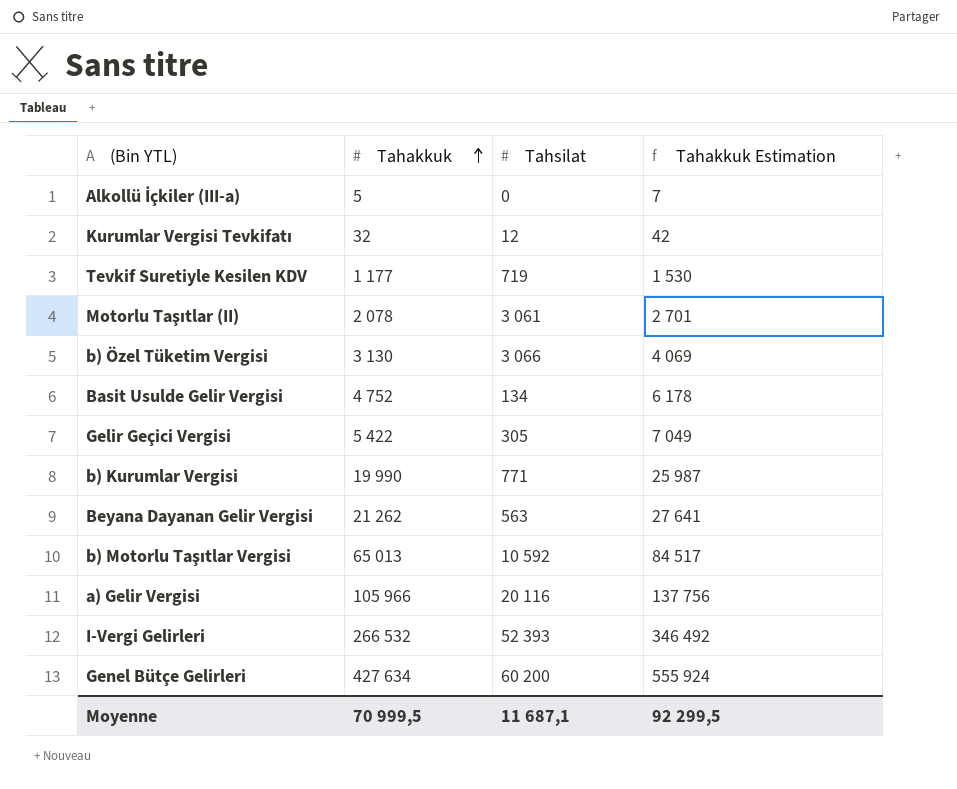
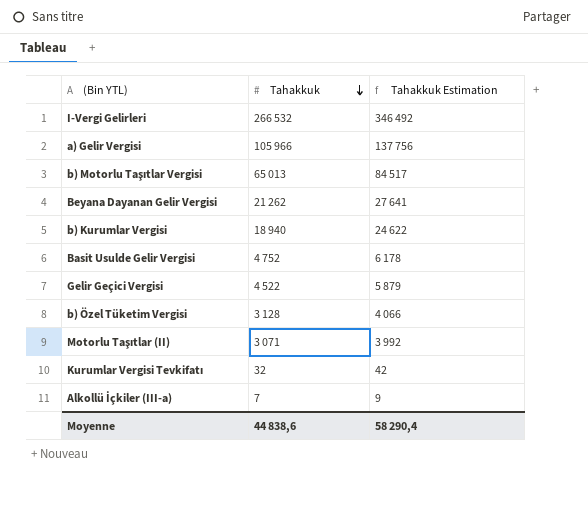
row order: Tahakkuk ascending -> Tahakkuk descending
column Tahsilat | position: 3 -> none
row Tevkif Suretiyle Kesilen KDV: 1 177 | 719 | 1 530 -> none
row Genel Bütçe Gelirleri: 427 634 | 60 200 | 555 924 -> none
b) Kurumlar Vergisi | Tahakkuk: 19 990 -> 18 940
b) Kurumlar Vergisi | Tahakkuk Estimation: 25 987 -> 24 622
Gelir Geçici Vergisi | Tahakkuk: 5 422 -> 4 522
Gelir Geçici Vergisi | Tahakkuk Estimation: 7 049 -> 5 879
b) Özel Tüketim Vergisi | Tahakkuk: 3 130 -> 3 128
b) Özel Tüketim Vergisi | Tahakkuk Estimation: 4 069 -> 4 066
Motorlu Taşıtlar (II) | Tahakkuk: 2 078 -> 3 071
Motorlu Taşıtlar (II) | Tahakkuk Estimation: 2 701 -> 3 992
Alkollü İçkiler (III-a) | Tahakkuk: 5 -> 7
Alkollü İçkiler (III-a) | Tahakkuk Estimation: 7 -> 9
Moyenne | Tahakkuk: 70 999,5 -> 44 838,6
Moyenne | Tahakkuk Estimation: 92 299,5 -> 58 290,4

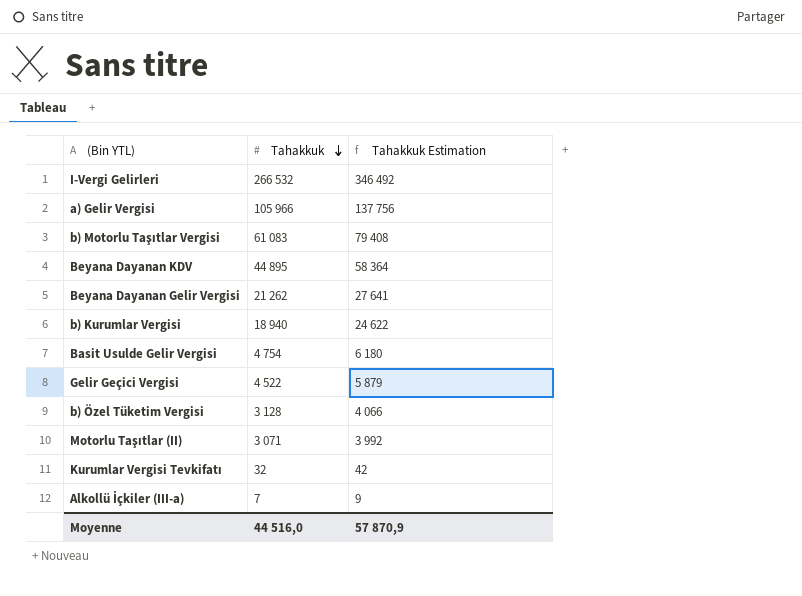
b) Motorlu Taşıtlar Vergisi | Tahakkuk: 65 013 -> 61 083
b) Motorlu Taşıtlar Vergisi | Tahakkuk Estimation: 84 517 -> 79 408
row Beyana Dayanan KDV: none -> 44 895 | 58 364
Basit Usulde Gelir Vergisi | Tahakkuk: 4 752 -> 4 754
Basit Usulde Gelir Vergisi | Tahakkuk Estimation: 6 178 -> 6 180
Moyenne | Tahakkuk: 44 838,6 -> 44 516,0
Moyenne | Tahakkuk Estimation: 58 290,4 -> 57 870,9

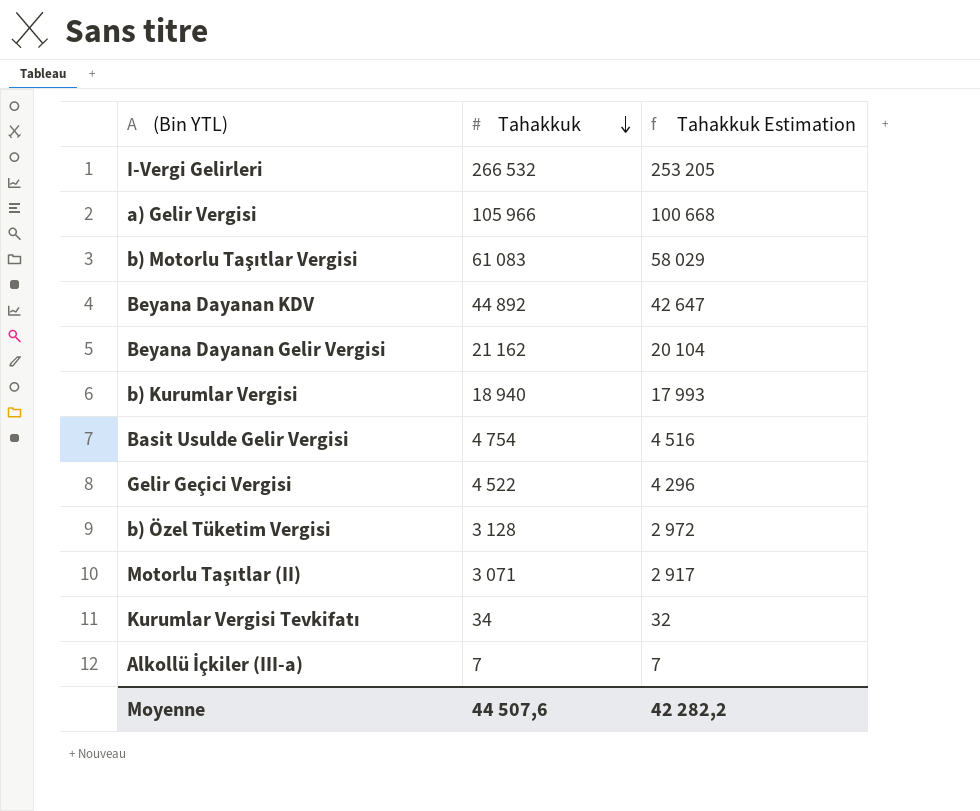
column Tahakkuk Estimation | formula: [Tahakkuk] * 1,3 -> [Tahakkuk] * 0,95
Beyana Dayanan KDV | Tahakkuk: 44 895 -> 44 892
Beyana Dayanan Gelir Vergisi | Tahakkuk: 21 262 -> 21 162
Kurumlar Vergisi Tevkifatı | Tahakkuk: 32 -> 34
Moyenne | Tahakkuk: 44 516,0 -> 44 507,6
Moyenne | Tahakkuk Estimation: 57 870,9 -> 42 282,2

